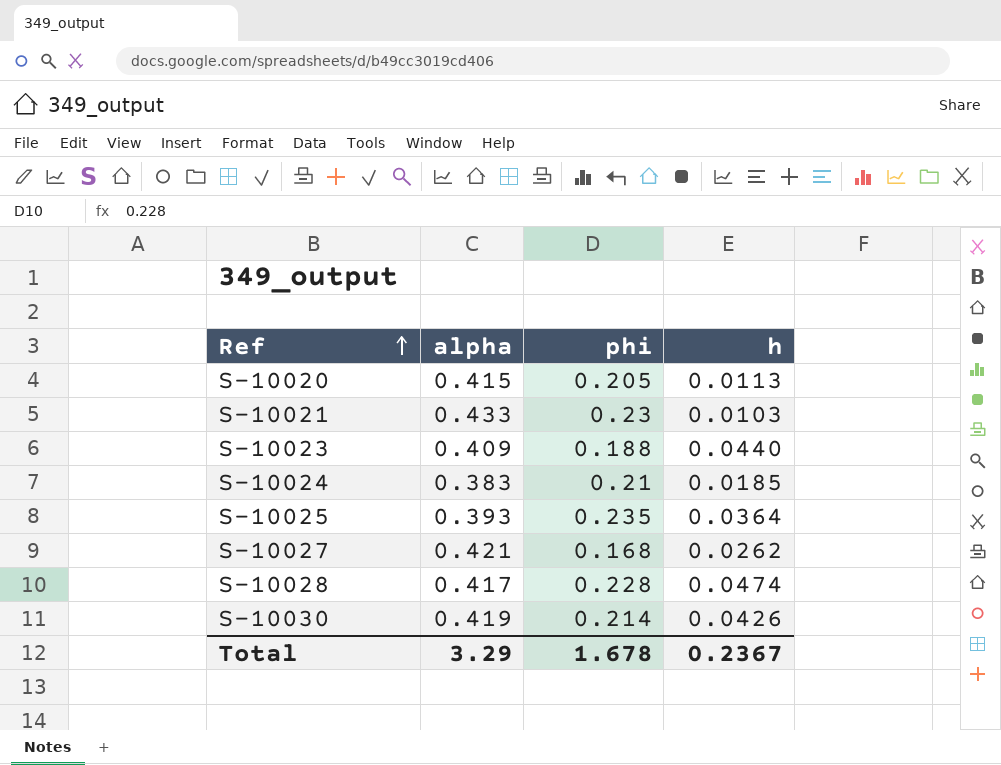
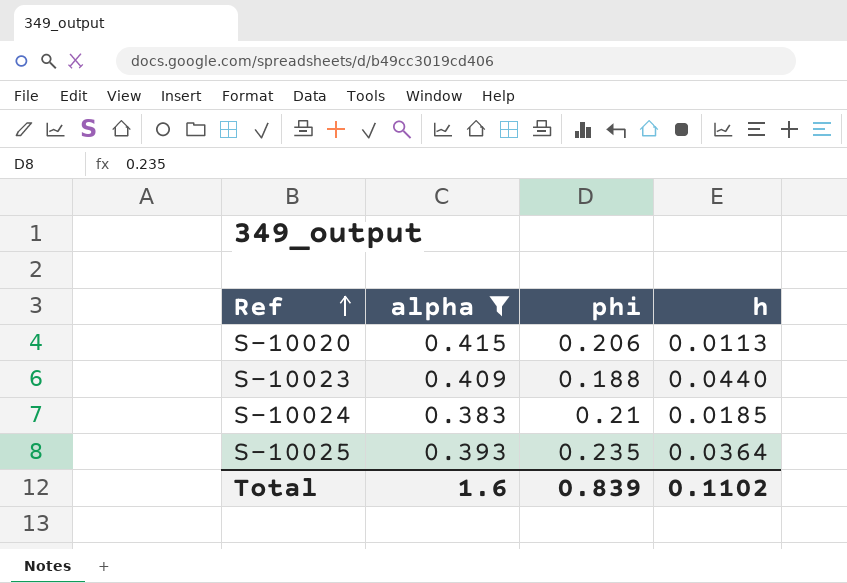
filter: none -> alpha <= 0.415
S-10020 | phi: 0.205 -> 0.206
Total | alpha: 3.29 -> 1.6
Total | phi: 1.678 -> 0.839
Total | h: 0.2367 -> 0.1102

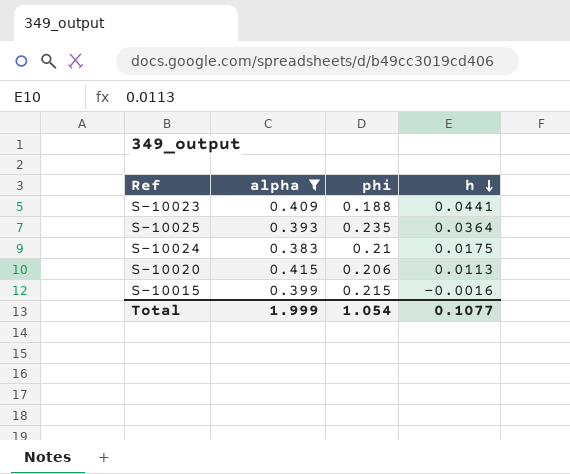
row order: Ref ascending -> h descending
S-10023 | h: 0.0440 -> 0.0441
S-10024 | h: 0.0185 -> 0.0175
row S-10015: none -> 0.399 | 0.215 | -0.0016
Total | alpha: 1.6 -> 1.999
Total | phi: 0.839 -> 1.054
Total | h: 0.1102 -> 0.1077

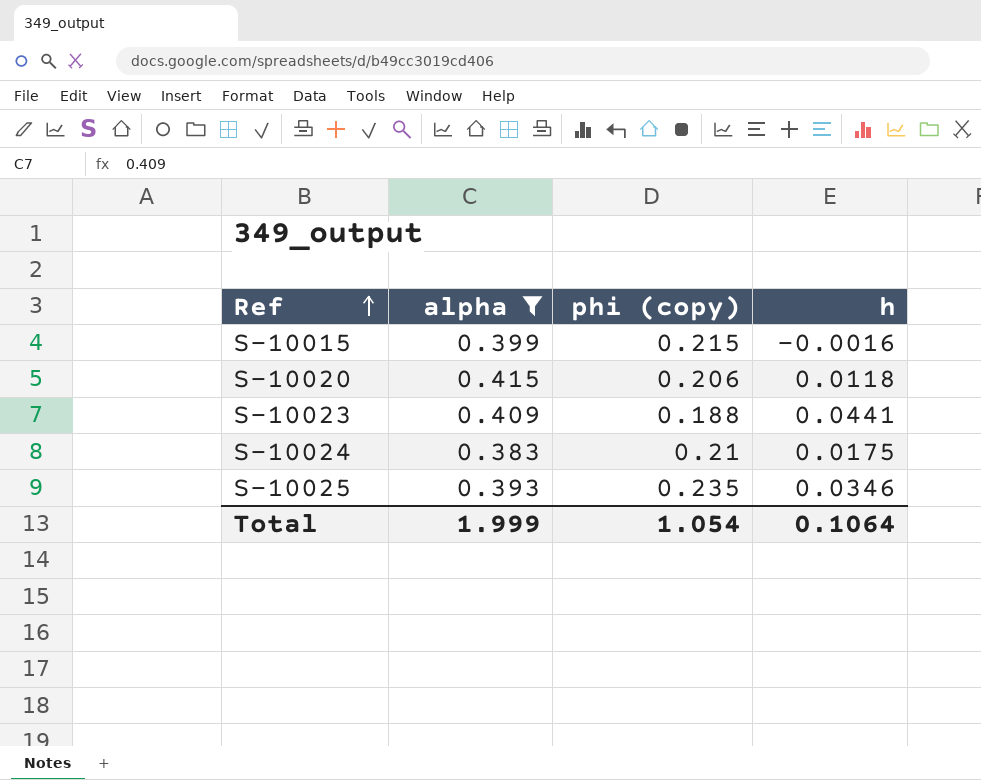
row order: h descending -> Ref ascending
column name: phi -> phi (copy)
S-10020 | h: 0.0113 -> 0.0118
S-10025 | h: 0.0364 -> 0.0346
Total | h: 0.1077 -> 0.1064

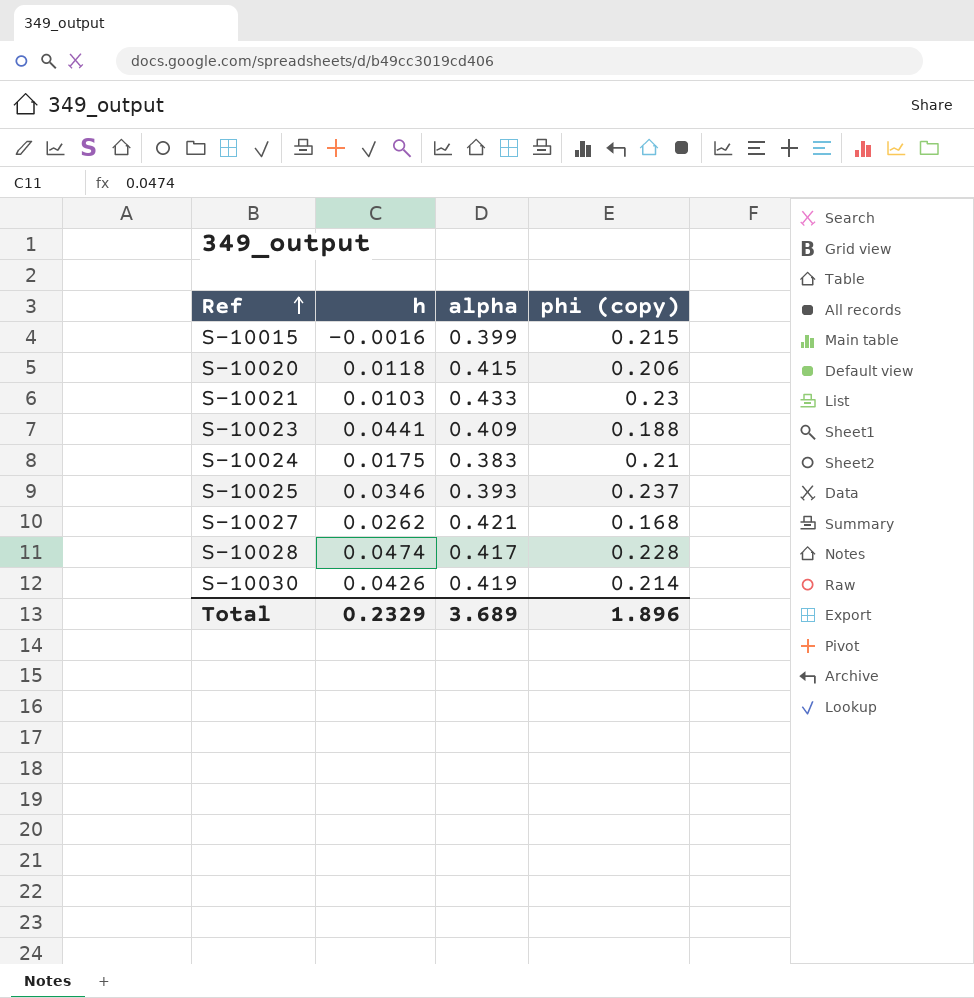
filter: alpha <= 0.415 -> none
column h | position: 4 -> 2
S-10025 | phi (copy): 0.235 -> 0.237
Total | h: 0.1064 -> 0.2329
Total | alpha: 1.999 -> 3.689
Total | phi (copy): 1.054 -> 1.896

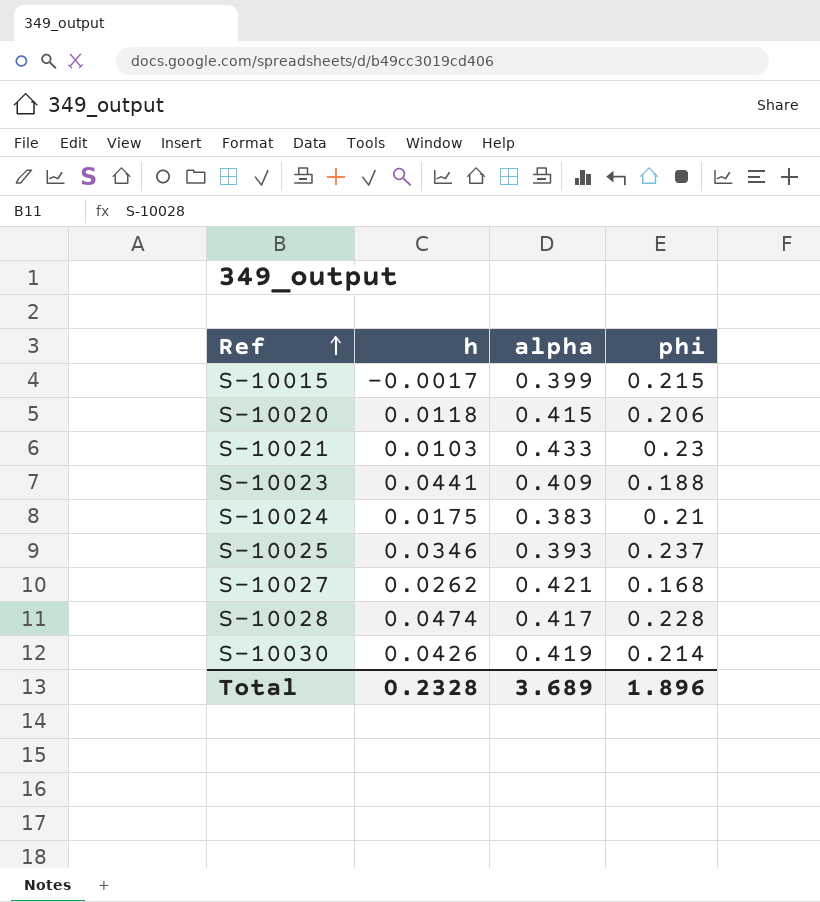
column name: phi (copy) -> phi
S-10015 | h: -0.0016 -> -0.0017
Total | h: 0.2329 -> 0.2328

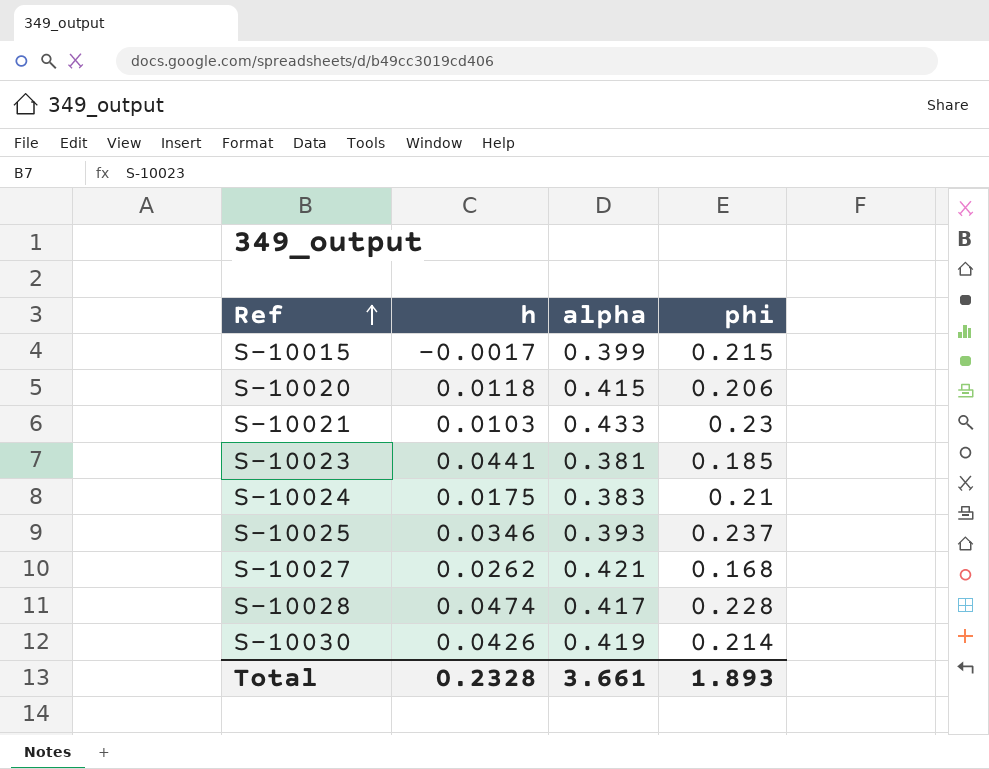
S-10023 | alpha: 0.409 -> 0.381
S-10023 | phi: 0.188 -> 0.185
Total | alpha: 3.689 -> 3.661
Total | phi: 1.896 -> 1.893

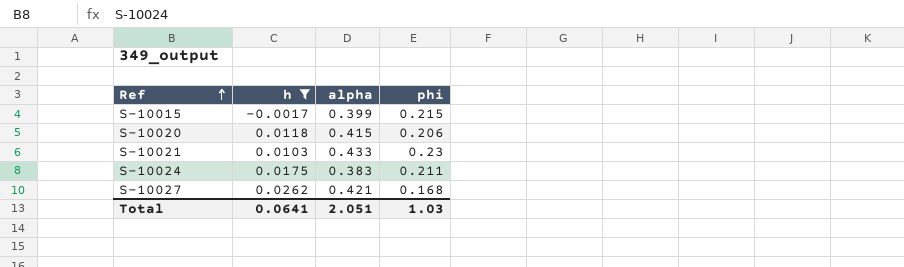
filter: none -> h <= 0.0262
S-10024 | phi: 0.21 -> 0.211
Total | h: 0.2328 -> 0.0641
Total | alpha: 3.661 -> 2.051
Total | phi: 1.893 -> 1.03

